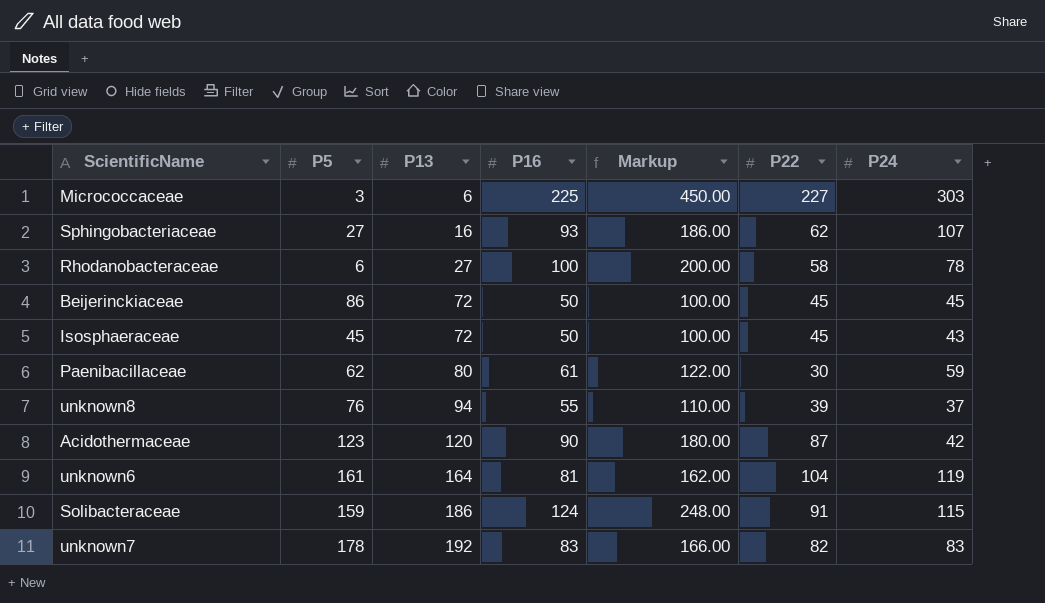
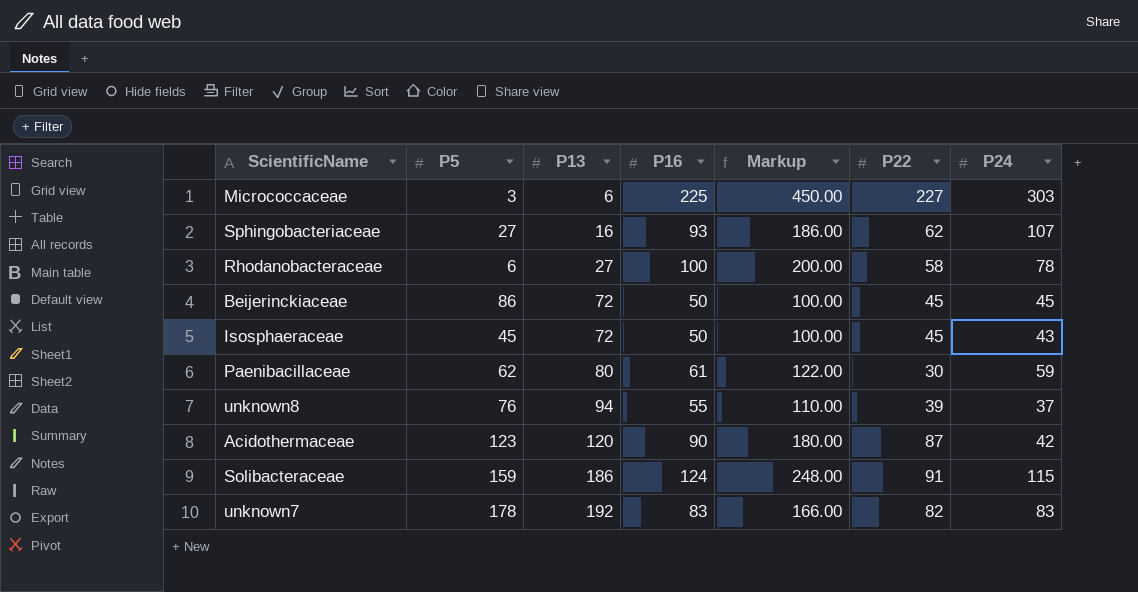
row unknown6: 161 | 164 | 81 | 162.00 | 104 | 119 -> none

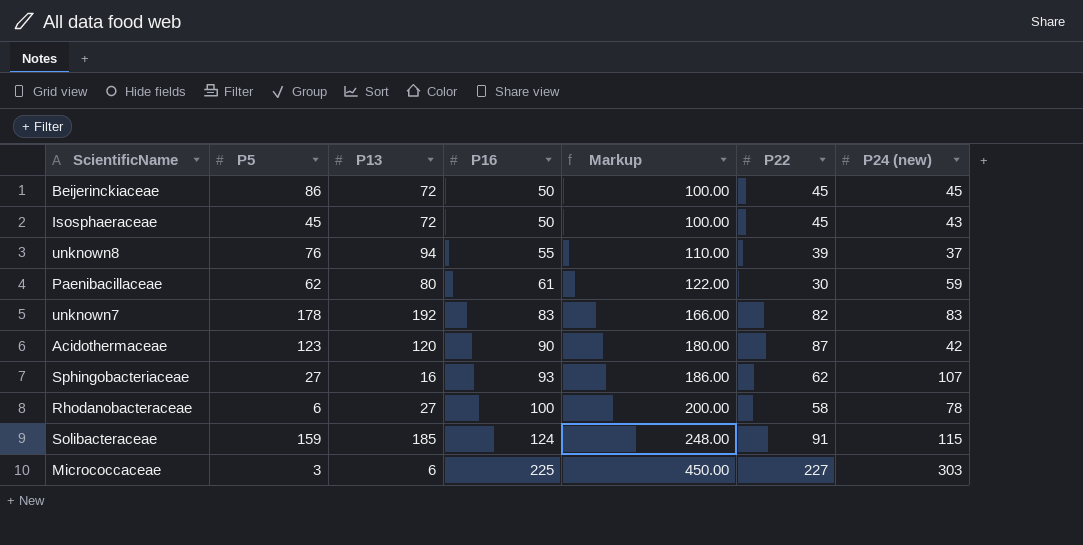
row order: P13 ascending -> P16 ascending
column name: P24 -> P24 (new)
Solibacteraceae | P13: 186 -> 185

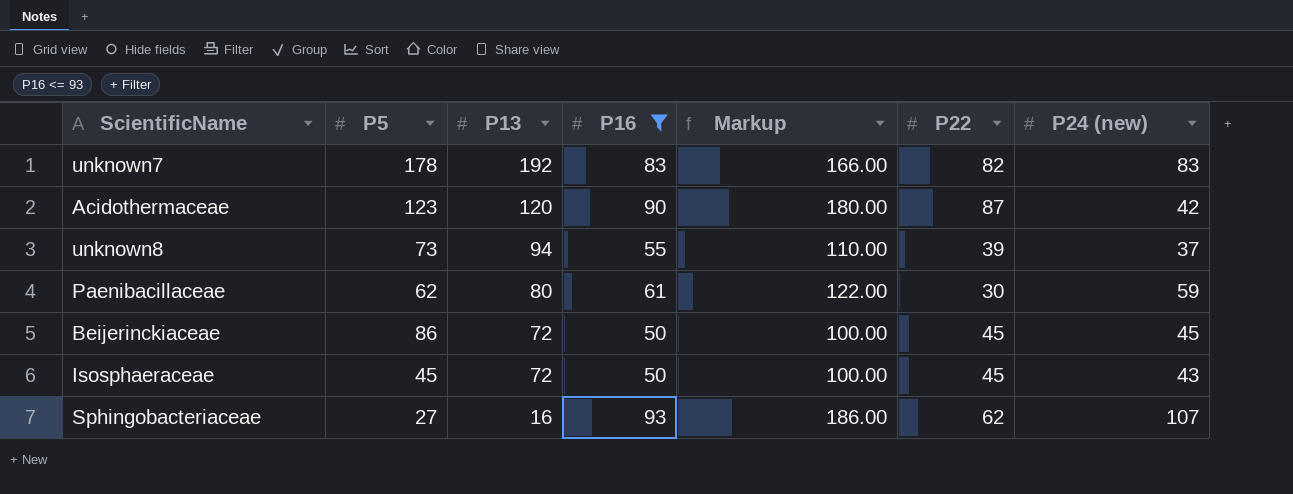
filter: none -> P16 <= 93
row order: P16 ascending -> P13 descending
unknown8 | P5: 76 -> 73

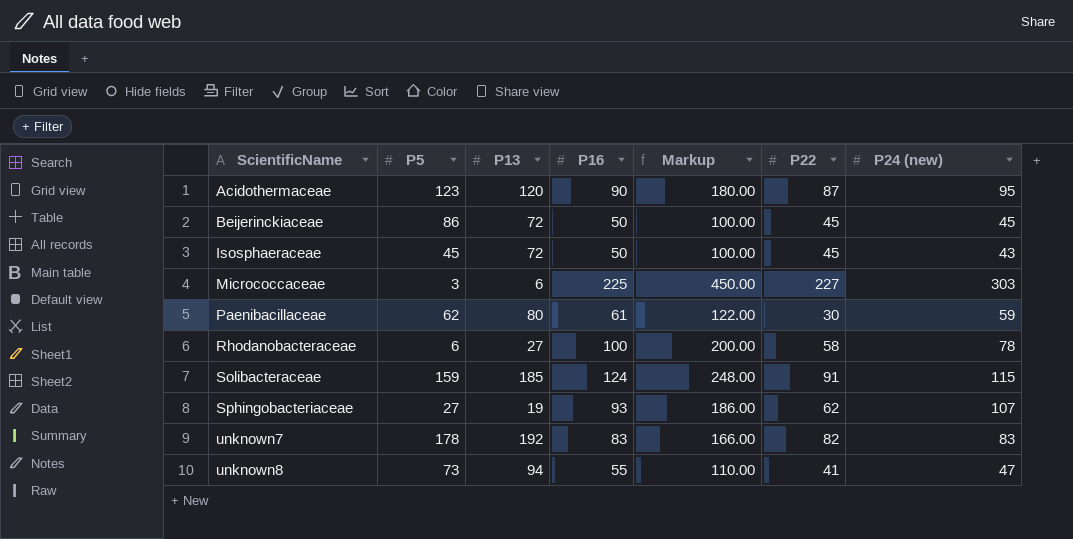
filter: P16 <= 93 -> none
row order: P13 descending -> ScientificName ascending
Acidothermaceae | P24 (new): 42 -> 95
Sphingobacteriaceae | P13: 16 -> 19
unknown8 | P22: 39 -> 41
unknown8 | P24 (new): 37 -> 47

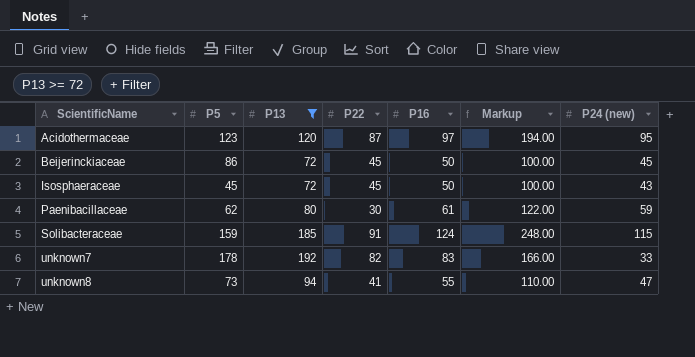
filter: none -> P13 >= 72
column P22 | position: 6 -> 4
Acidothermaceae | P16: 90 -> 97
Acidothermaceae | Markup: 180.00 -> 194.00
unknown7 | P24 (new): 83 -> 33

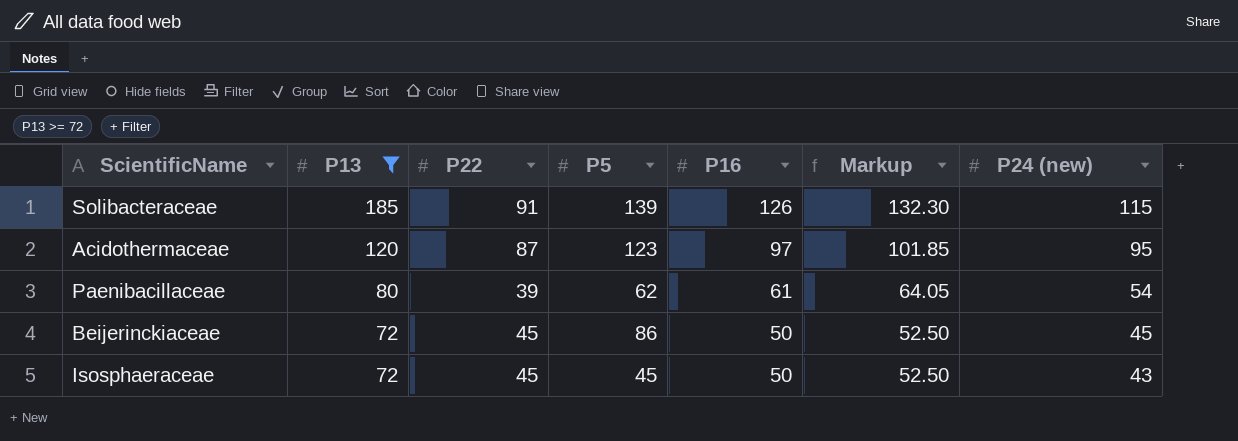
row order: ScientificName ascending -> P13 descending
column P5 | position: 2 -> 4
column Markup | formula: [P16] * 2 -> [P16] * 1.05
row unknown7: 178 | 192 | 82 | 83 | 166.00 | 33 -> none
row unknown8: 73 | 94 | 41 | 55 | 110.00 | 47 -> none
Solibacteraceae | P5: 159 -> 139
Solibacteraceae | P16: 124 -> 126
Paenibacillaceae | P22: 30 -> 39
Paenibacillaceae | P24 (new): 59 -> 54

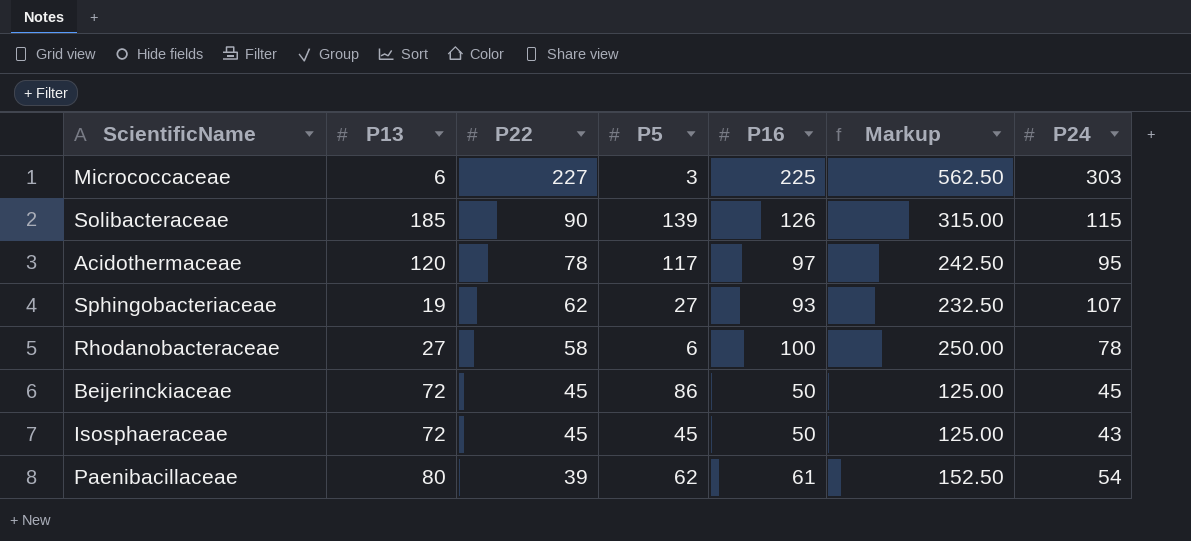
filter: P13 >= 72 -> none
row order: P13 descending -> P22 descending
column Markup | formula: [P16] * 1.05 -> [P16] * 2.5
column name: P24 (new) -> P24
Solibacteraceae | P22: 91 -> 90
Acidothermaceae | P22: 87 -> 78
Acidothermaceae | P5: 123 -> 117

